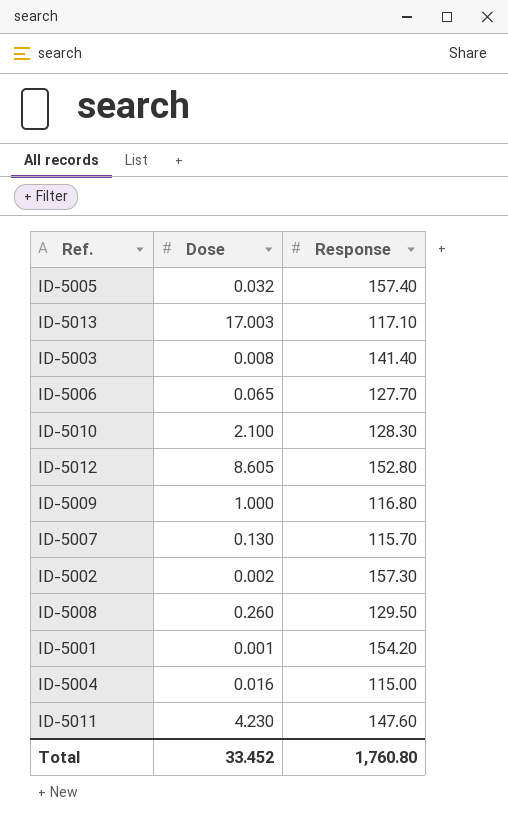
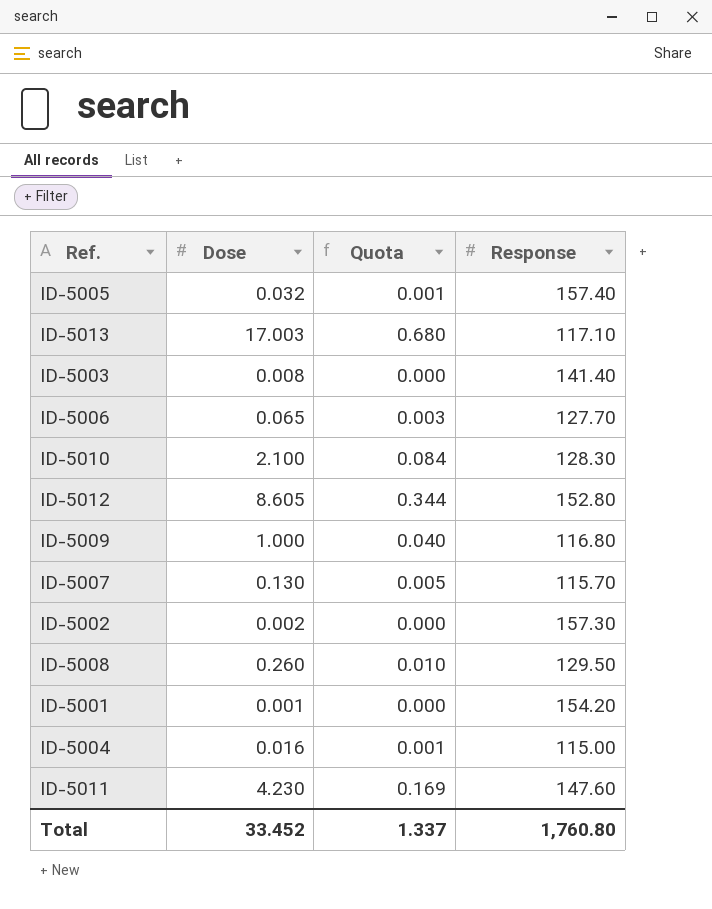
column Quota | formula: none -> [Dose] * 0.04

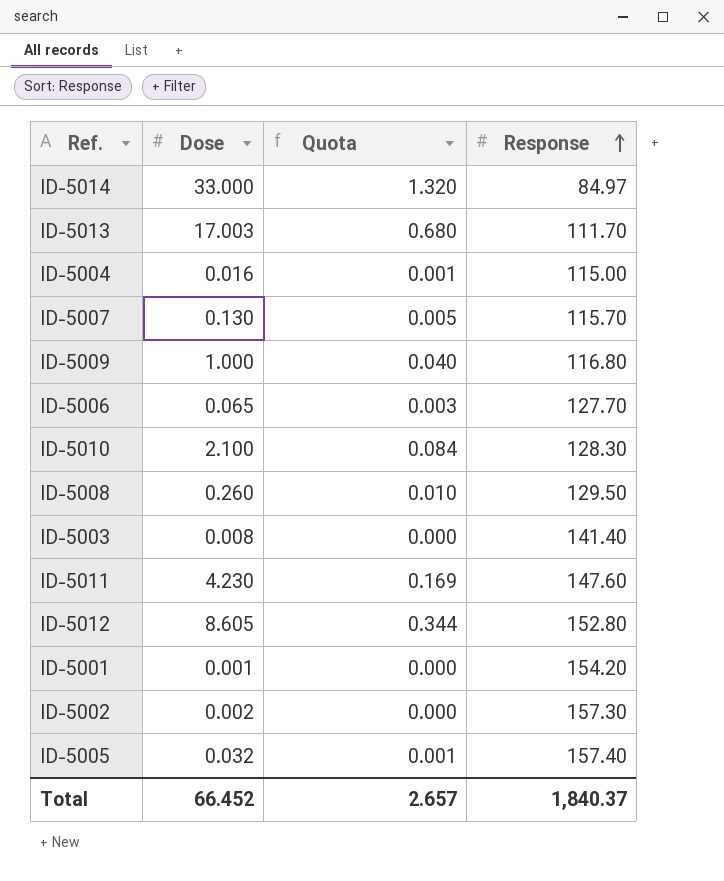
row order: none -> Response ascending
row ID-5014: none -> 33.000 | 1.320 | 84.97
ID-5013 | Response: 117.10 -> 111.70
Total | Dose: 33.452 -> 66.452
Total | Quota: 1.337 -> 2.657
Total | Response: 1,760.80 -> 1,840.37

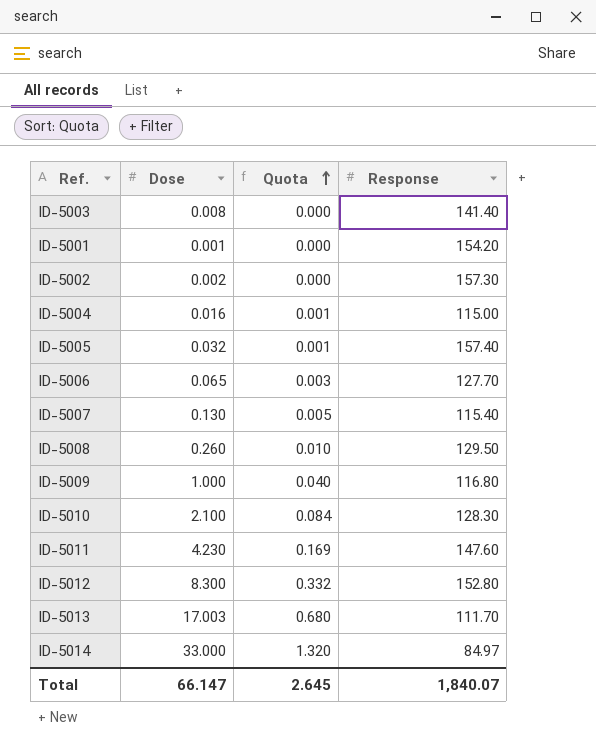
row order: Response ascending -> Quota ascending
ID-5007 | Response: 115.70 -> 115.40
ID-5012 | Dose: 8.605 -> 8.300
ID-5012 | Quota: 0.344 -> 0.332
Total | Dose: 66.452 -> 66.147
Total | Quota: 2.657 -> 2.645
Total | Response: 1,840.37 -> 1,840.07

